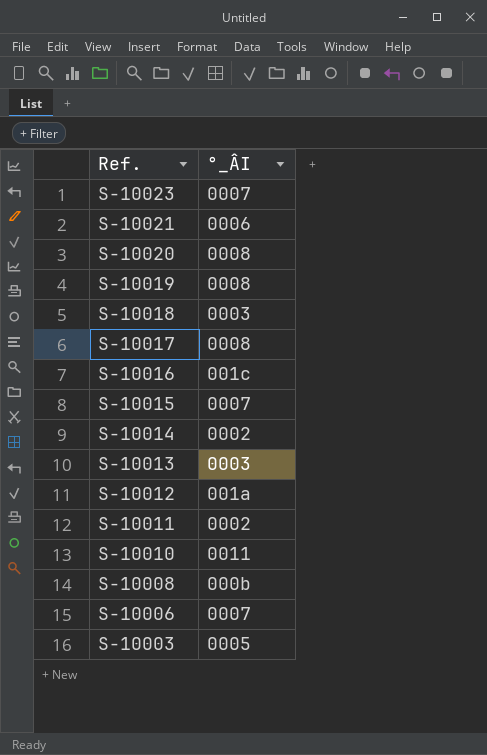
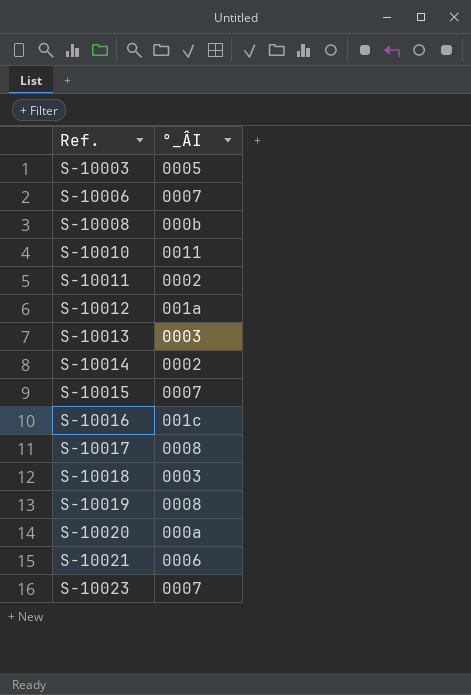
row order: Ref. descending -> Ref. ascending
S-10020 | °_ÂI: 0008 -> 000a

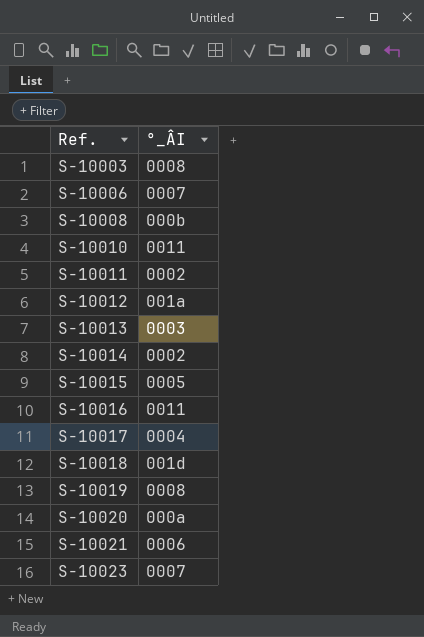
S-10003 | °_ÂI: 0005 -> 0008
S-10015 | °_ÂI: 0007 -> 0005
S-10016 | °_ÂI: 001c -> 0011
S-10017 | °_ÂI: 0008 -> 0004
S-10018 | °_ÂI: 0003 -> 001d

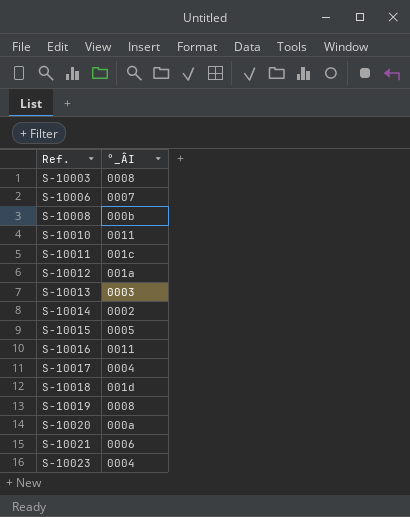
S-10011 | °_ÂI: 0002 -> 001c
S-10023 | °_ÂI: 0007 -> 0004

